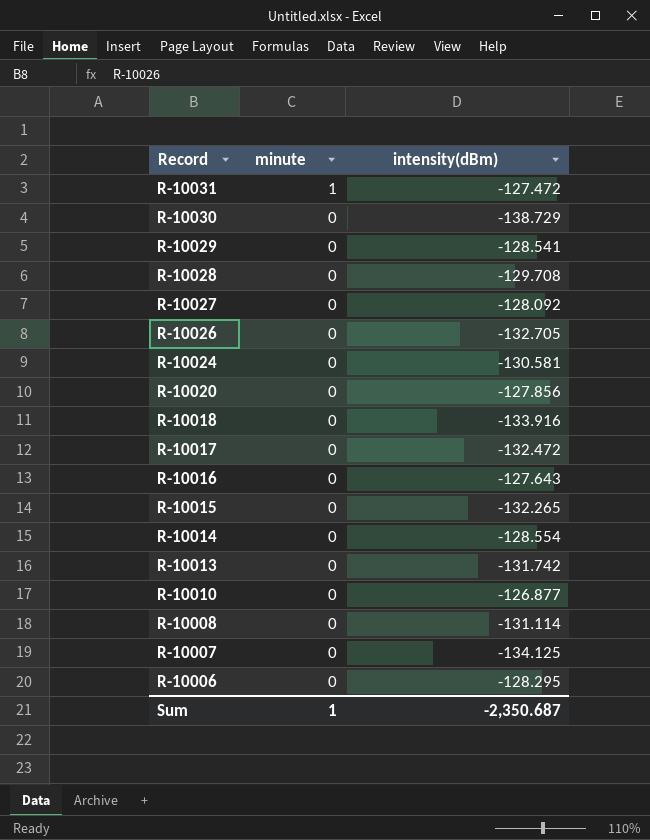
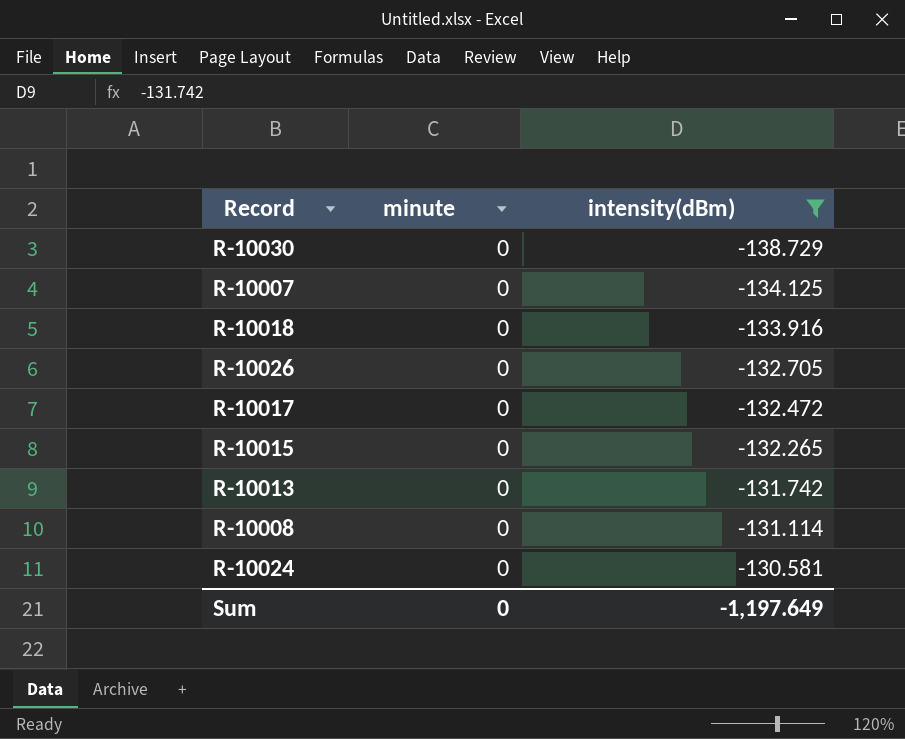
filter: none -> intensity(dBm) <= -130.581
row order: Record descending -> intensity(dBm) ascending
Sum | minute: 1 -> 0
Sum | intensity(dBm): -2,350.687 -> -1,197.649

